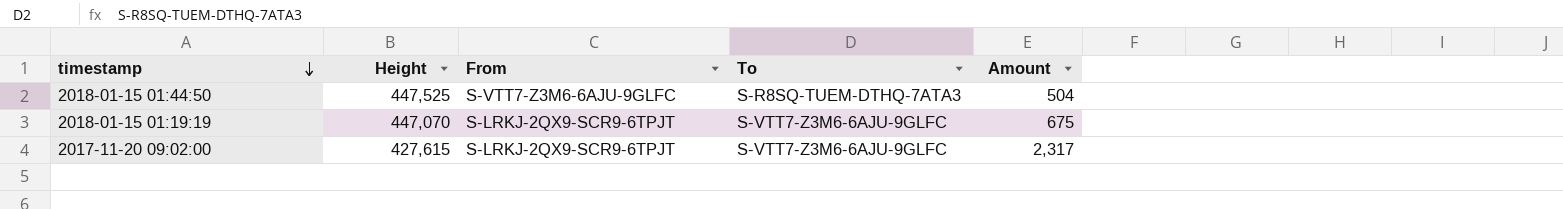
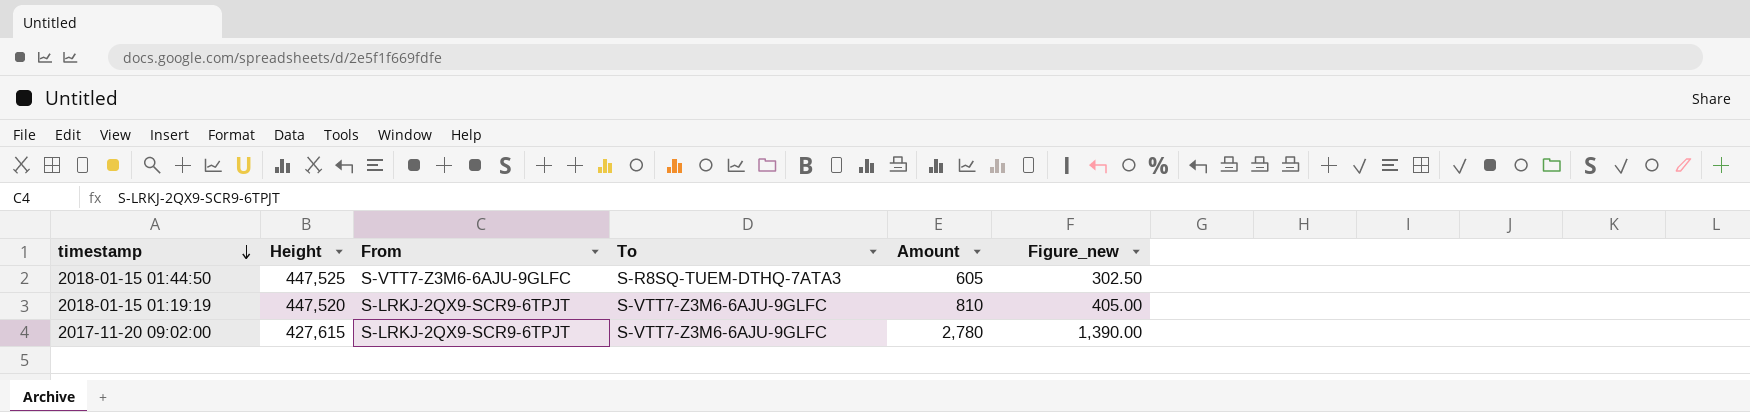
column Figure_new | formula: none -> [Amount] * 0.5
2018-01-15 01:44:50 | Amount: 504 -> 605
2018-01-15 01:19:19 | Height: 447,070 -> 447,520
2018-01-15 01:19:19 | Amount: 675 -> 810
2017-11-20 09:02:00 | Amount: 2,317 -> 2,780

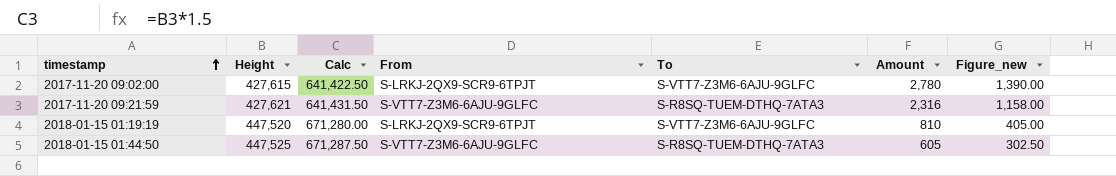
row order: timestamp descending -> timestamp ascending
column Calc | formula: none -> [Height] * 1.5
row 2017-11-20 09:21:59: none -> 427,621 | 641,431.50 | S-VTT7-Z3M6-6AJU-9GLFC | S-R8SQ-TUEM-DTHQ-7ATA3 | 2,316 | 1,158.00

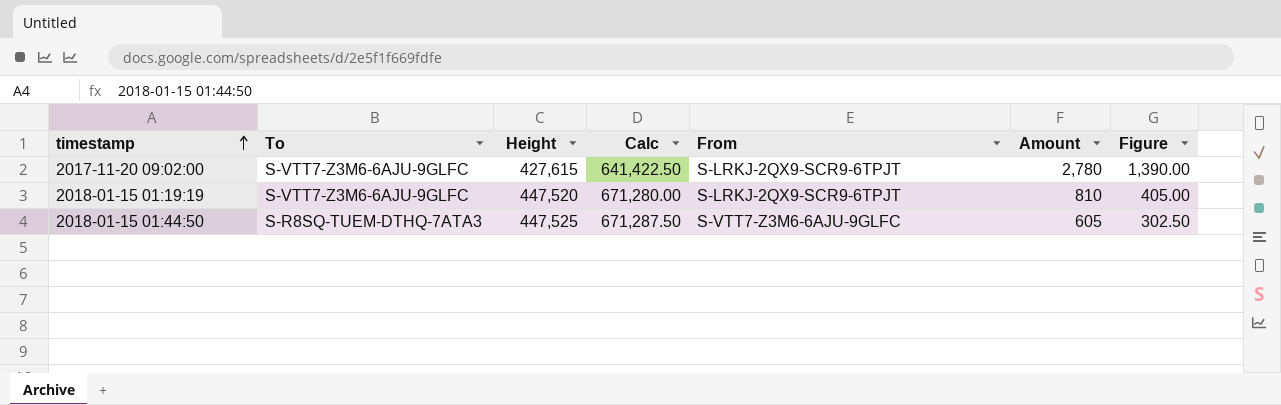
column To | position: 5 -> 2
column name: Figure_new -> Figure
row 2017-11-20 09:21:59: 427,621 | 641,431.50 | S-VTT7-Z3M6-6AJU-9GLFC | S-R8SQ-TUEM-DTHQ-7ATA3 | 2,316 | 1,158.00 -> none

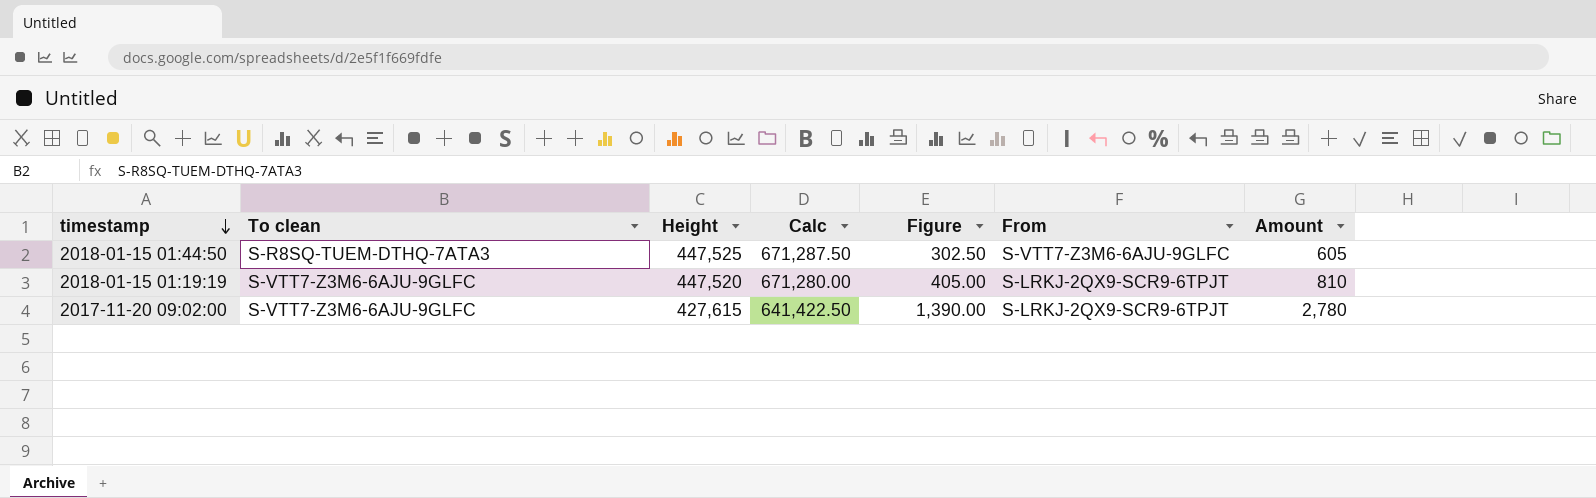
row order: timestamp ascending -> timestamp descending
column name: To -> To clean
column Figure | position: 7 -> 5

